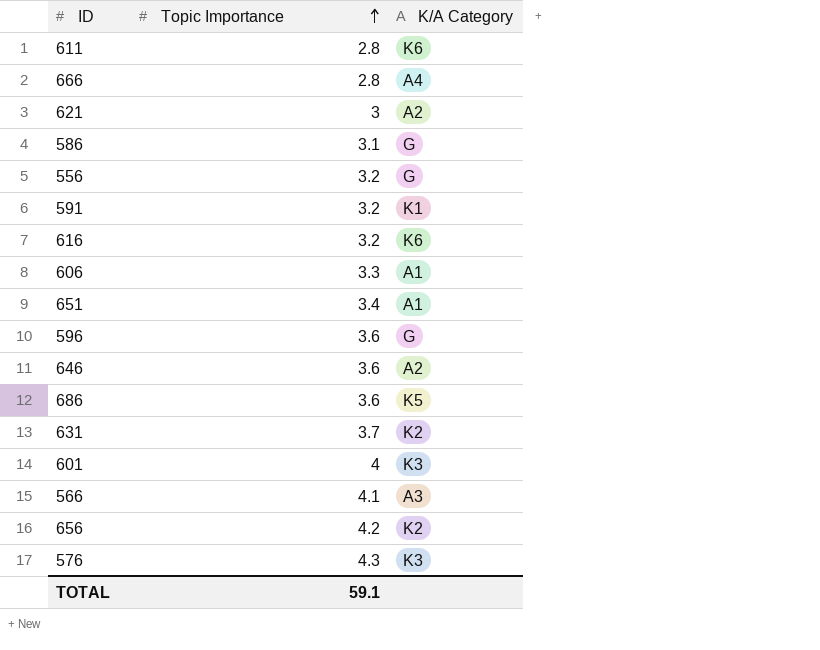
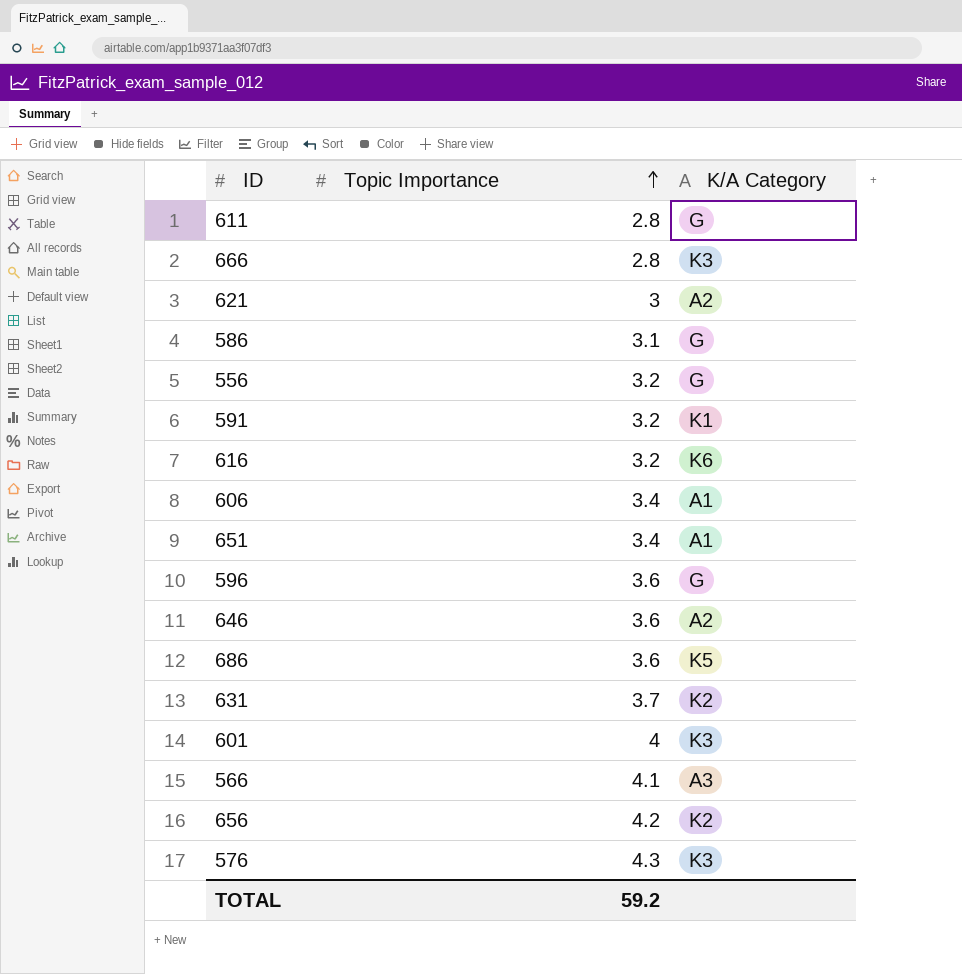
611 | K/A Category: K6 -> G
666 | K/A Category: A4 -> K3
606 | Topic Importance: 3.3 -> 3.4
TOTAL | Topic Importance: 59.1 -> 59.2

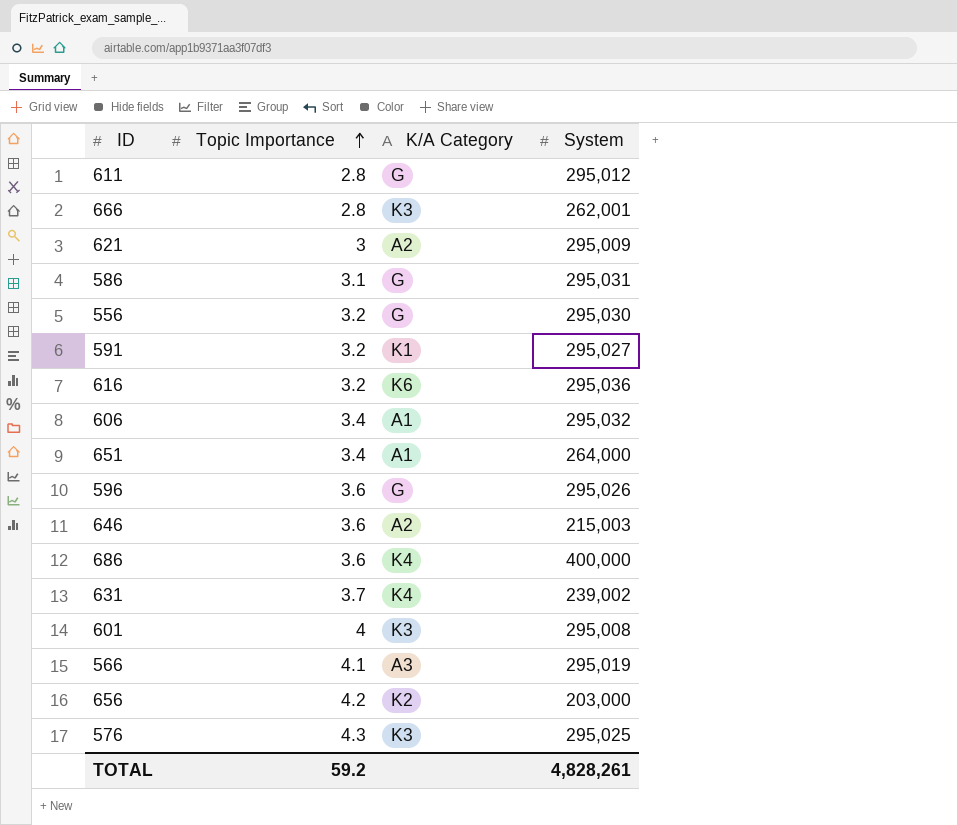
column System | position: none -> 4
686 | K/A Category: K5 -> K4
631 | K/A Category: K2 -> K4

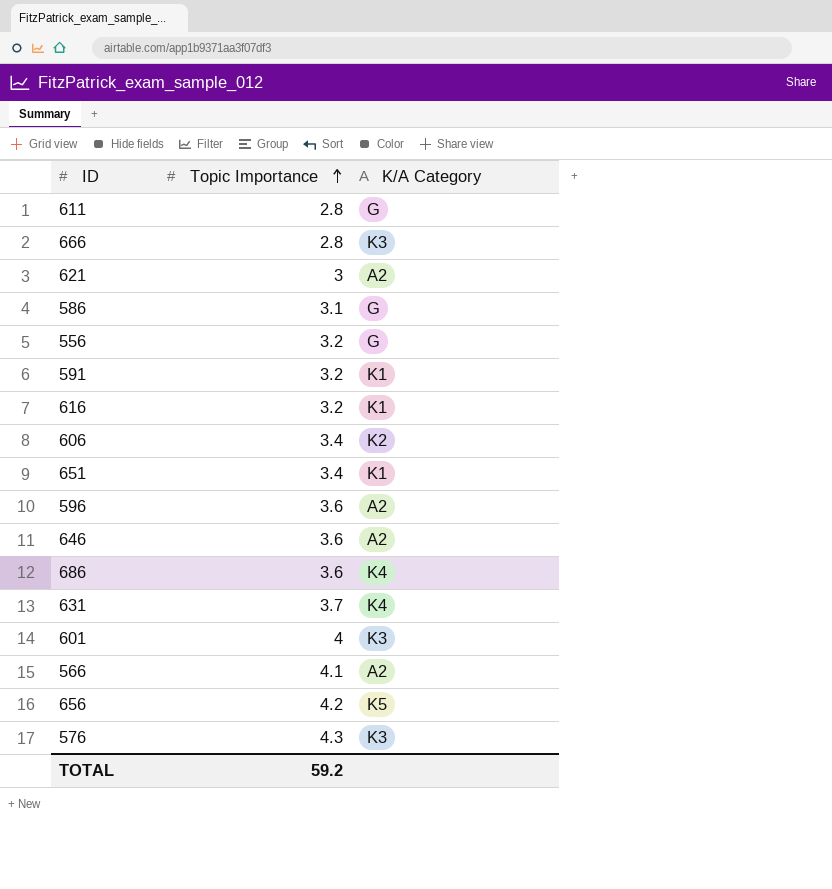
column System | position: 4 -> none
616 | K/A Category: K6 -> K1
606 | K/A Category: A1 -> K2
651 | K/A Category: A1 -> K1
596 | K/A Category: G -> A2
566 | K/A Category: A3 -> A2
656 | K/A Category: K2 -> K5

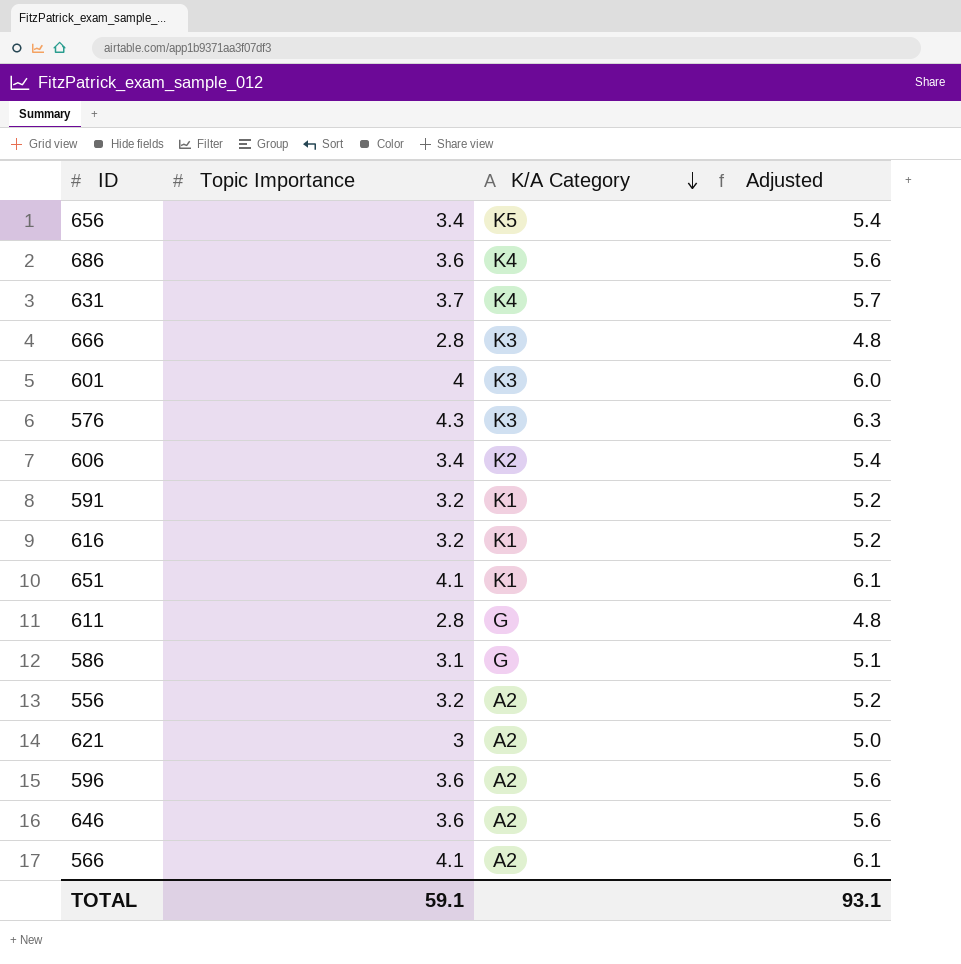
row order: Topic Importance ascending -> K/A Category descending
column Adjusted | formula: none -> [Topic Importance] + 2
656 | Topic Importance: 4.2 -> 3.4
651 | Topic Importance: 3.4 -> 4.1
556 | K/A Category: G -> A2
TOTAL | Topic Importance: 59.2 -> 59.1

